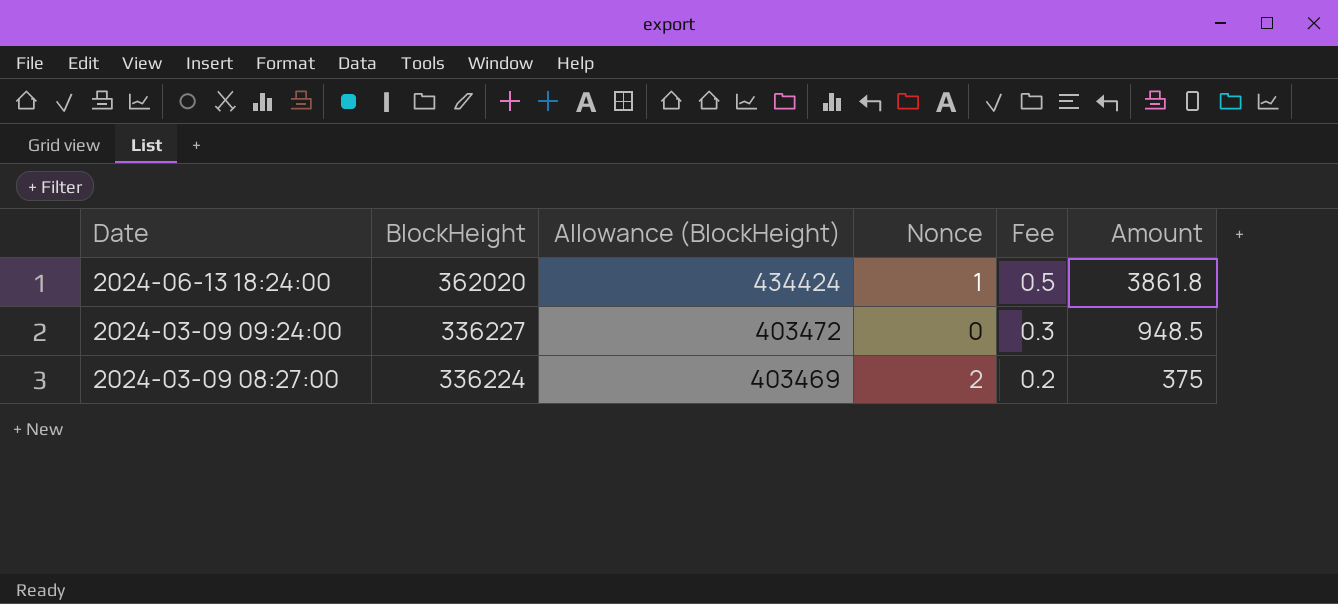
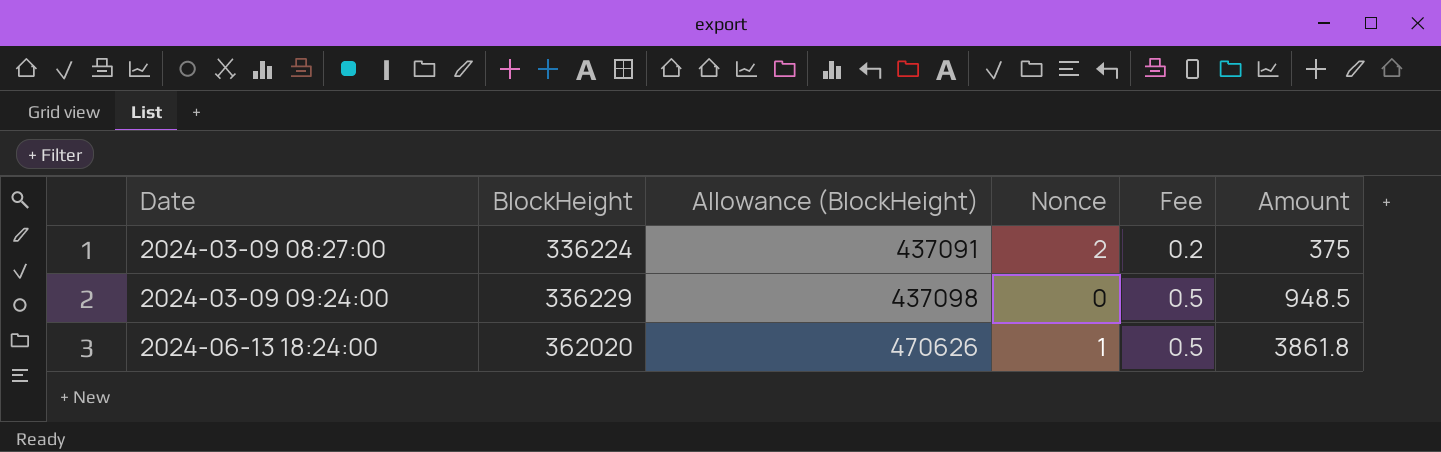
row order: Date descending -> Date ascending
column Allowance (BlockHeight) | formula: [BlockHeight] * 1.2 -> [BlockHeight] * 1.3
2024-03-09 09:24:00 | BlockHeight: 336227 -> 336229
2024-03-09 09:24:00 | Fee: 0.3 -> 0.5

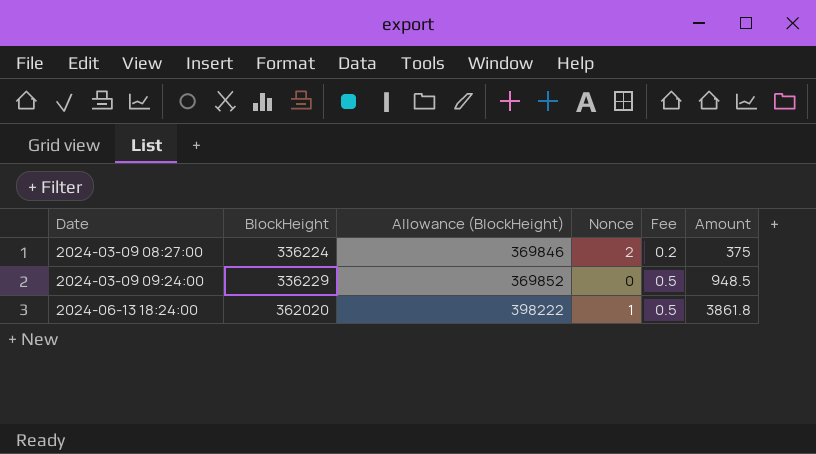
column Allowance (BlockHeight) | formula: [BlockHeight] * 1.3 -> [BlockHeight] * 1.1

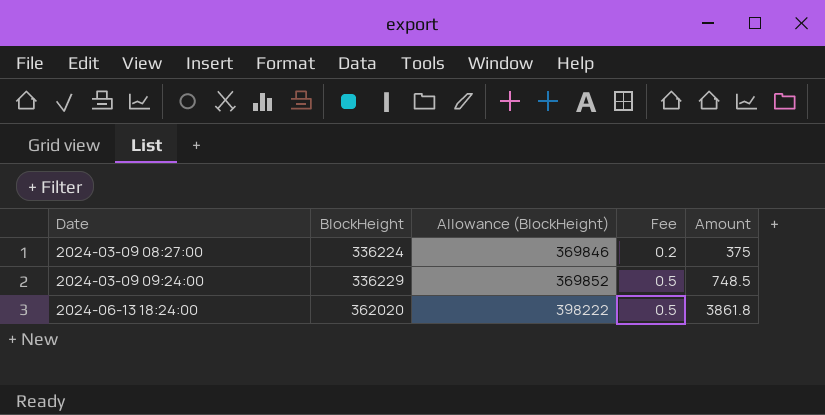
column Nonce | position: 4 -> none
2024-03-09 09:24:00 | Amount: 948.5 -> 748.5

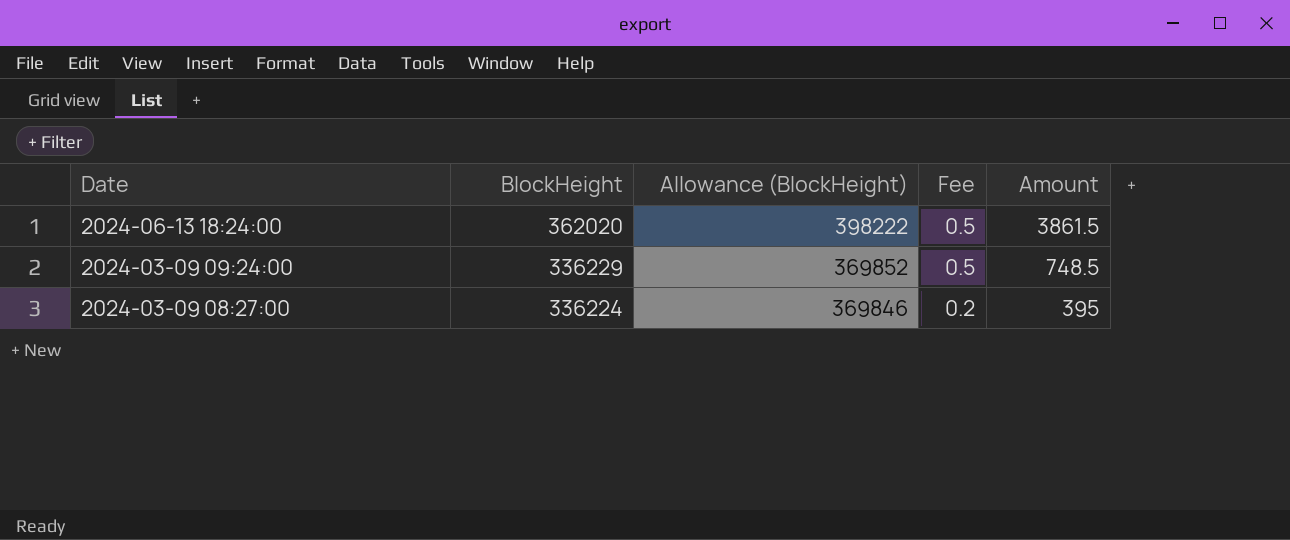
row order: Date ascending -> Date descending
2024-06-13 18:24:00 | Amount: 3861.8 -> 3861.5
2024-03-09 08:27:00 | Amount: 375 -> 395

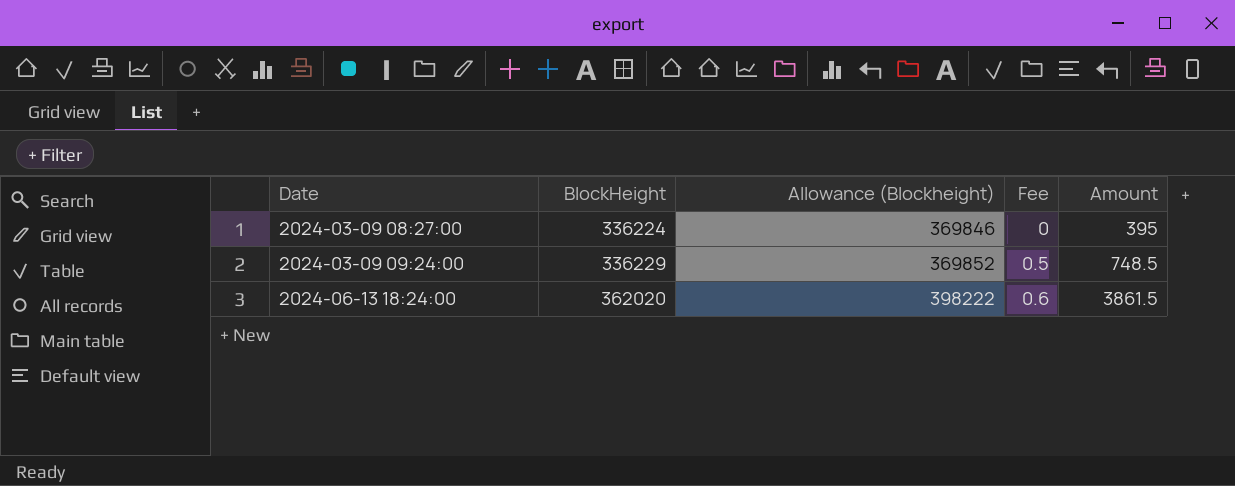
row order: Date descending -> Date ascending
column name: Allowance (BlockHeight) -> Allowance (Blockheight)
2024-03-09 08:27:00 | Fee: 0.2 -> 0
2024-06-13 18:24:00 | Fee: 0.5 -> 0.6

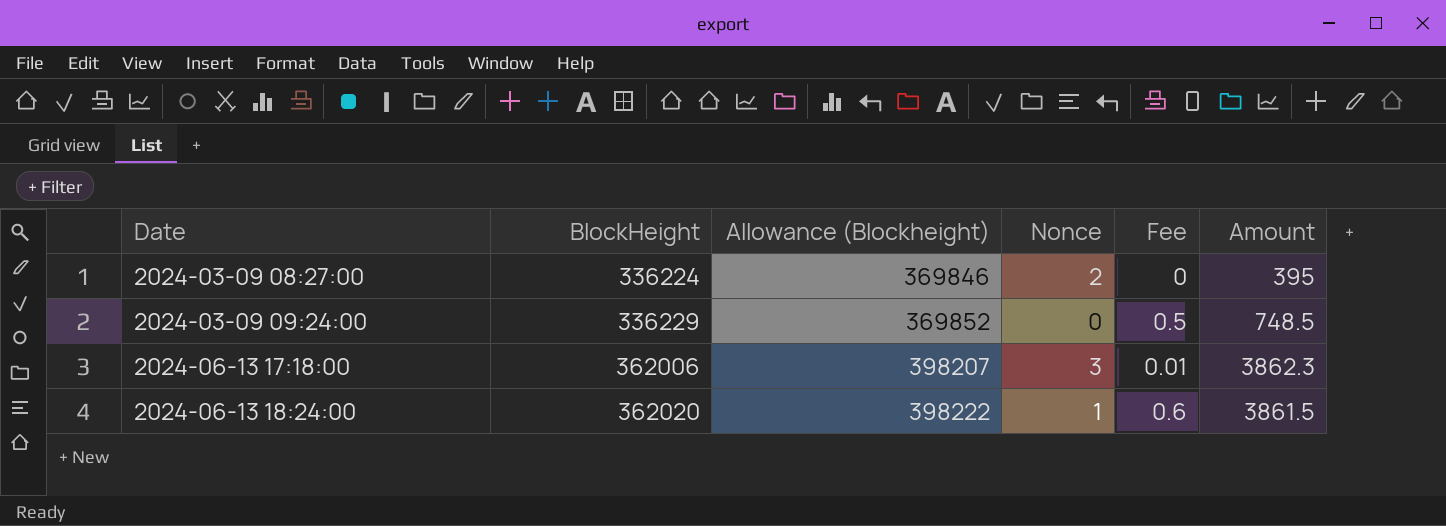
column Nonce | position: none -> 4
row 2024-06-13 17:18:00: none -> 362006 | 398207 | 3 | 0.01 | 3862.3

